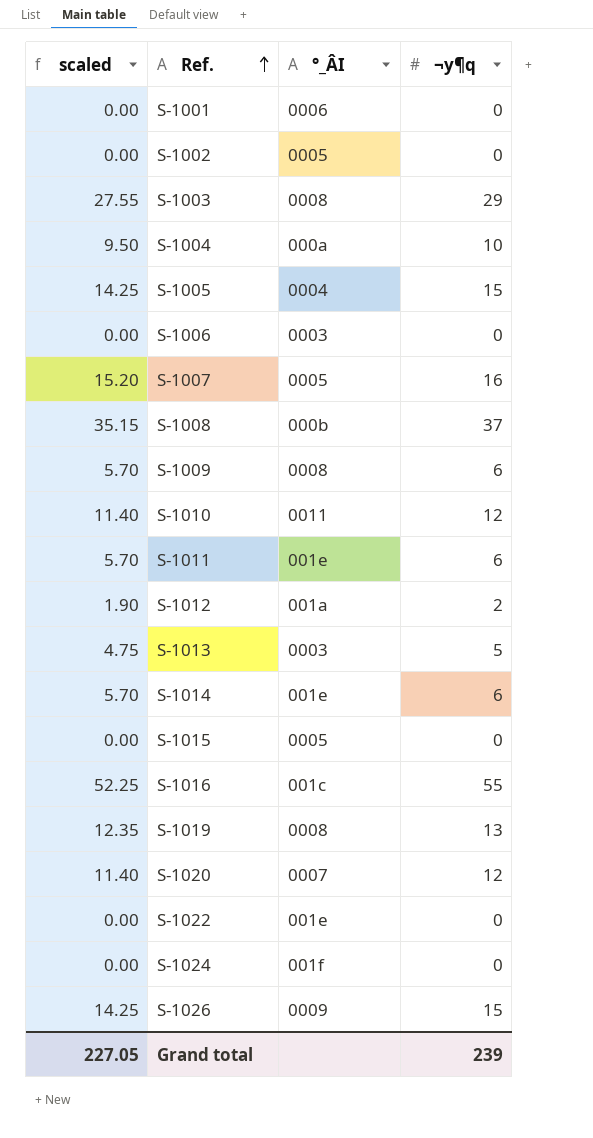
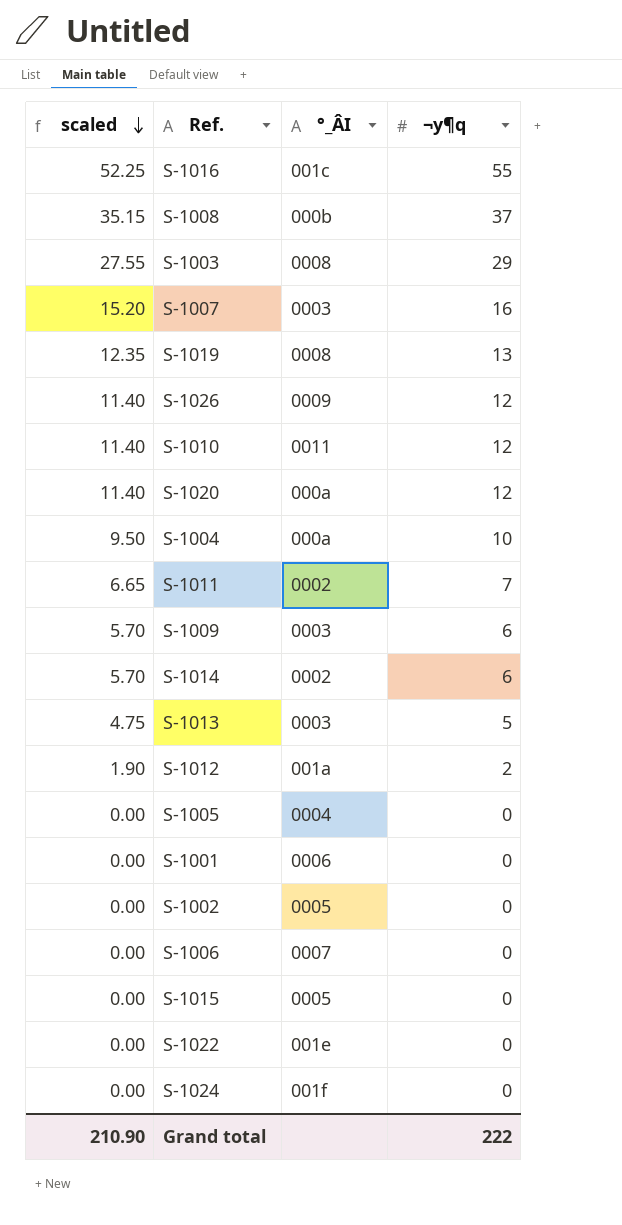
row order: Ref. ascending -> scaled descending
S-1007 | °_ÂI: 0005 -> 0003
S-1026 | scaled: 14.25 -> 11.40
S-1026 | ¬y¶q: 15 -> 12
S-1020 | °_ÂI: 0007 -> 000a
S-1011 | scaled: 5.70 -> 6.65
S-1011 | °_ÂI: 001e -> 0002
S-1011 | ¬y¶q: 6 -> 7
S-1009 | °_ÂI: 0008 -> 0003
S-1014 | °_ÂI: 001e -> 0002
S-1005 | scaled: 14.25 -> 0.00
S-1005 | ¬y¶q: 15 -> 0
S-1006 | °_ÂI: 0003 -> 0007
Grand total | scaled: 227.05 -> 210.90
Grand total | ¬y¶q: 239 -> 222

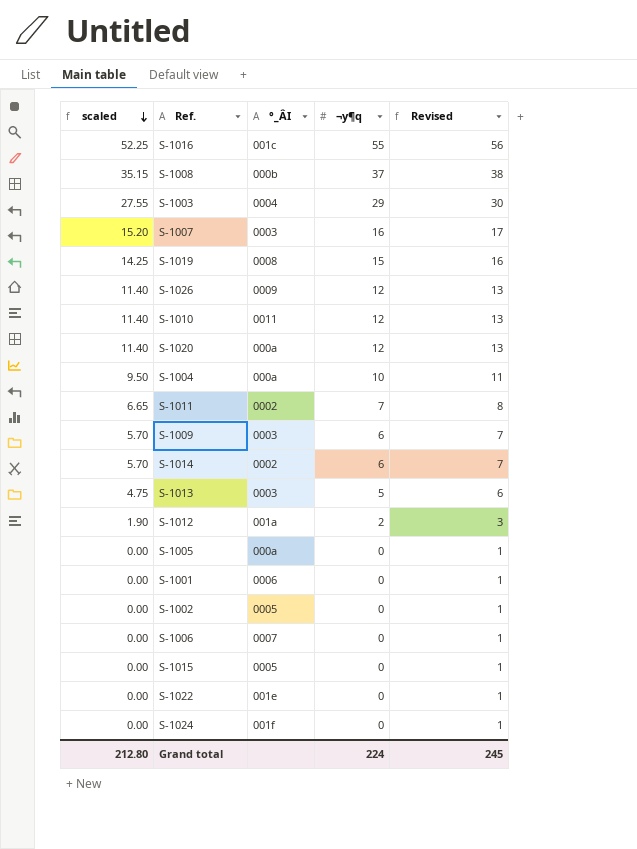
column Revised | formula: none -> [¬y¶q] + 1
S-1003 | °_ÂI: 0008 -> 0004
S-1019 | scaled: 12.35 -> 14.25
S-1019 | ¬y¶q: 13 -> 15
S-1005 | °_ÂI: 0004 -> 000a
Grand total | scaled: 210.90 -> 212.80
Grand total | ¬y¶q: 222 -> 224

